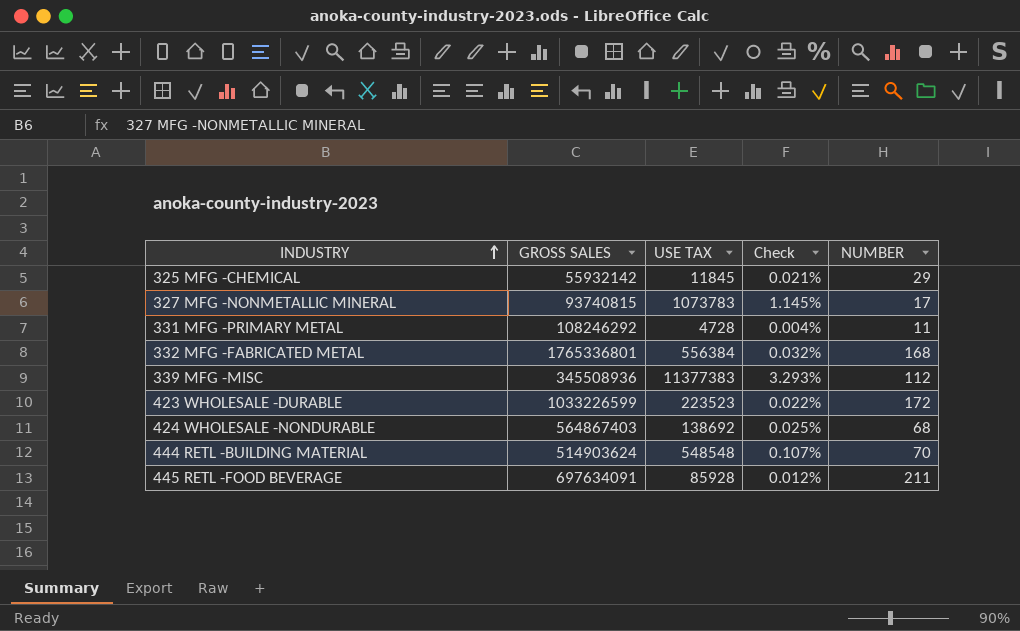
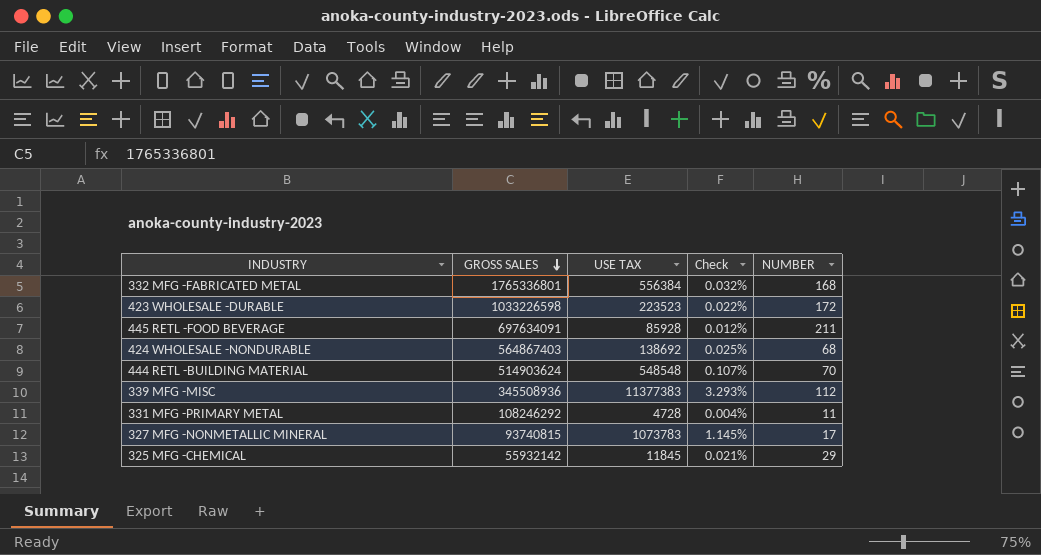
row order: INDUSTRY ascending -> GROSS SALES descending
423 WHOLESALE -DURABLE | GROSS SALES: 1033226599 -> 1033226598

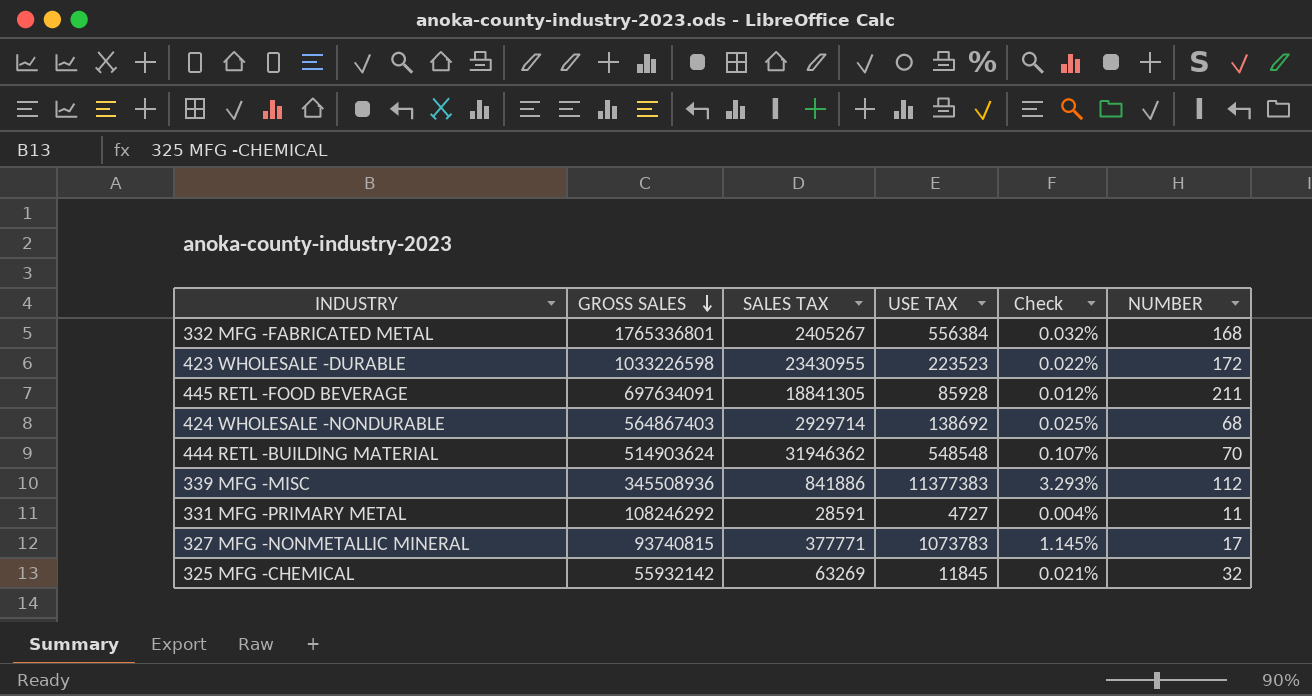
column SALES TAX | position: none -> 3
331 MFG -PRIMARY METAL | USE TAX: 4728 -> 4727
325 MFG -CHEMICAL | NUMBER: 29 -> 32

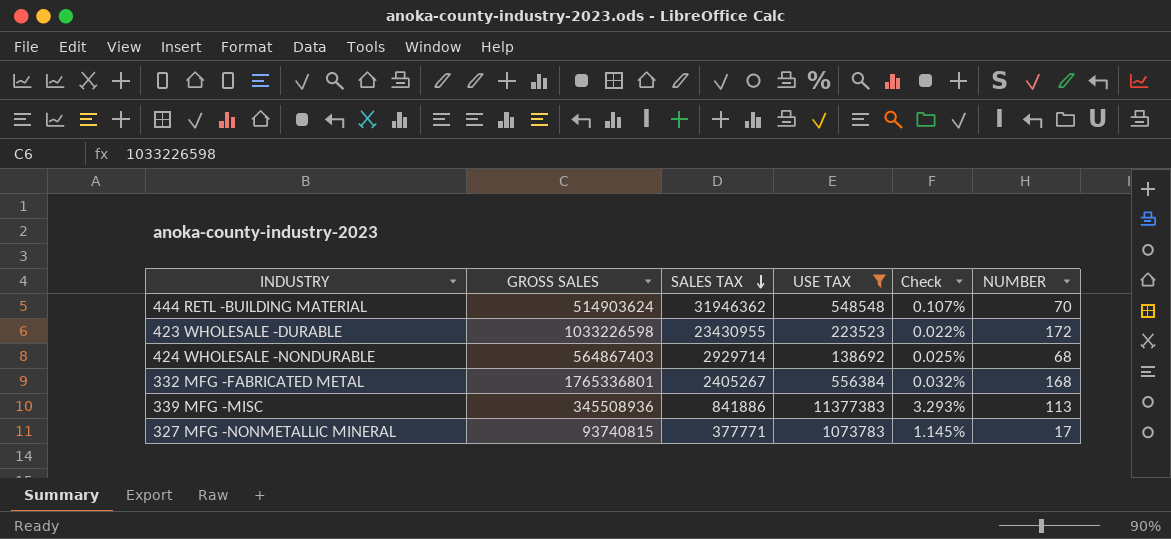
filter: none -> USE TAX >= 138692
row order: GROSS SALES descending -> SALES TAX descending
339 MFG -MISC | NUMBER: 112 -> 113

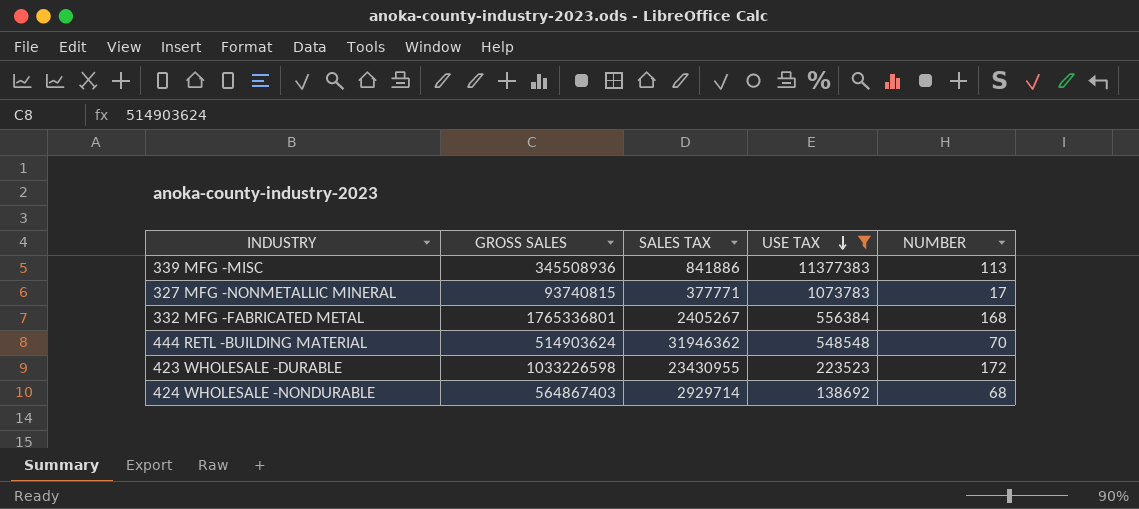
row order: SALES TAX descending -> USE TAX descending
column Check | formula: [USE TAX] / [GROSS SALES] -> none

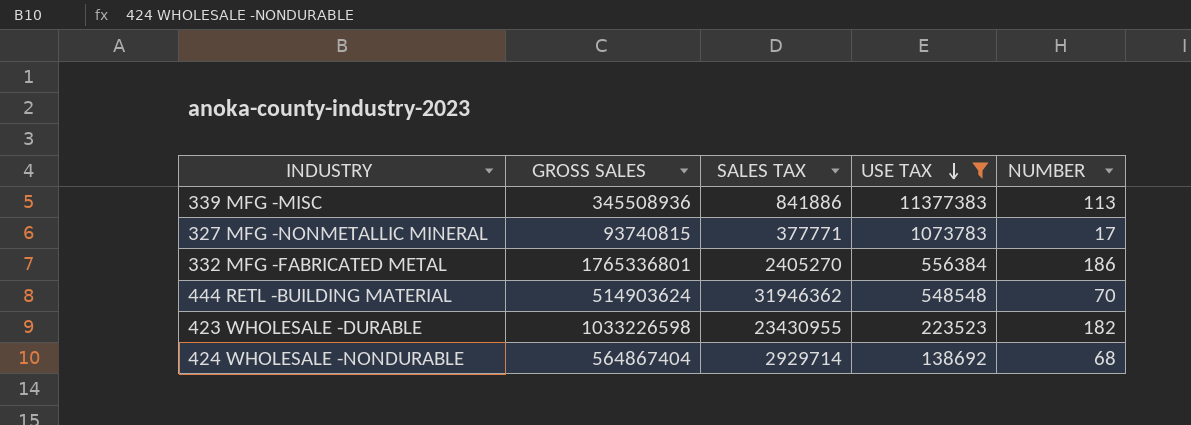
332 MFG -FABRICATED METAL | SALES TAX: 2405267 -> 2405270
332 MFG -FABRICATED METAL | NUMBER: 168 -> 186
423 WHOLESALE -DURABLE | NUMBER: 172 -> 182
424 WHOLESALE -NONDURABLE | GROSS SALES: 564867403 -> 564867404

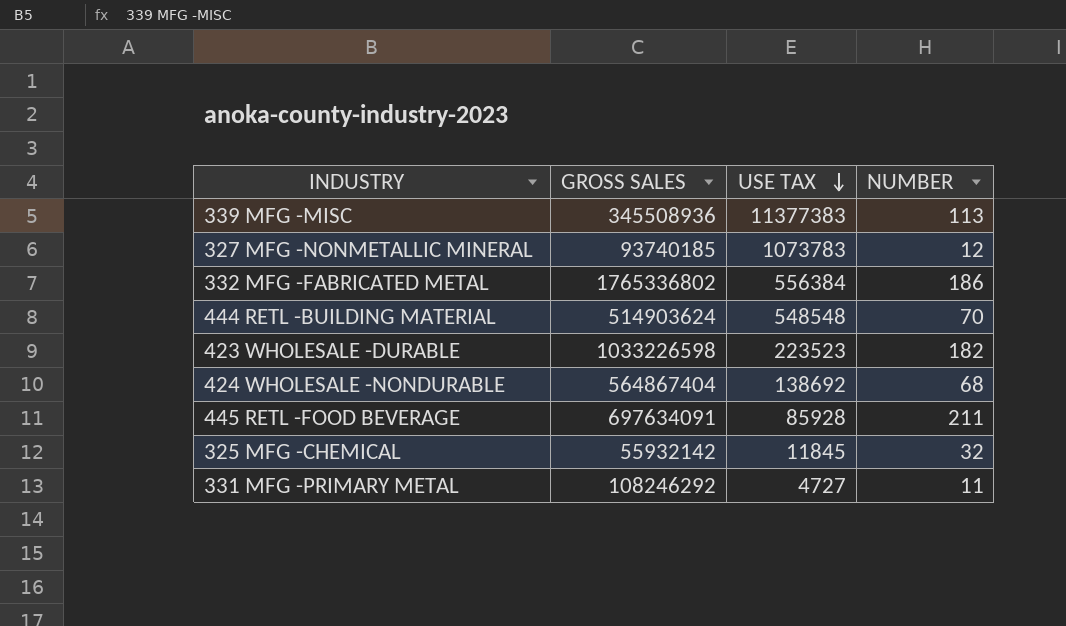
filter: USE TAX >= 138692 -> none
column SALES TAX | position: 3 -> none
327 MFG -NONMETALLIC MINERAL | GROSS SALES: 93740815 -> 93740185
327 MFG -NONMETALLIC MINERAL | NUMBER: 17 -> 12
332 MFG -FABRICATED METAL | GROSS SALES: 1765336801 -> 1765336802

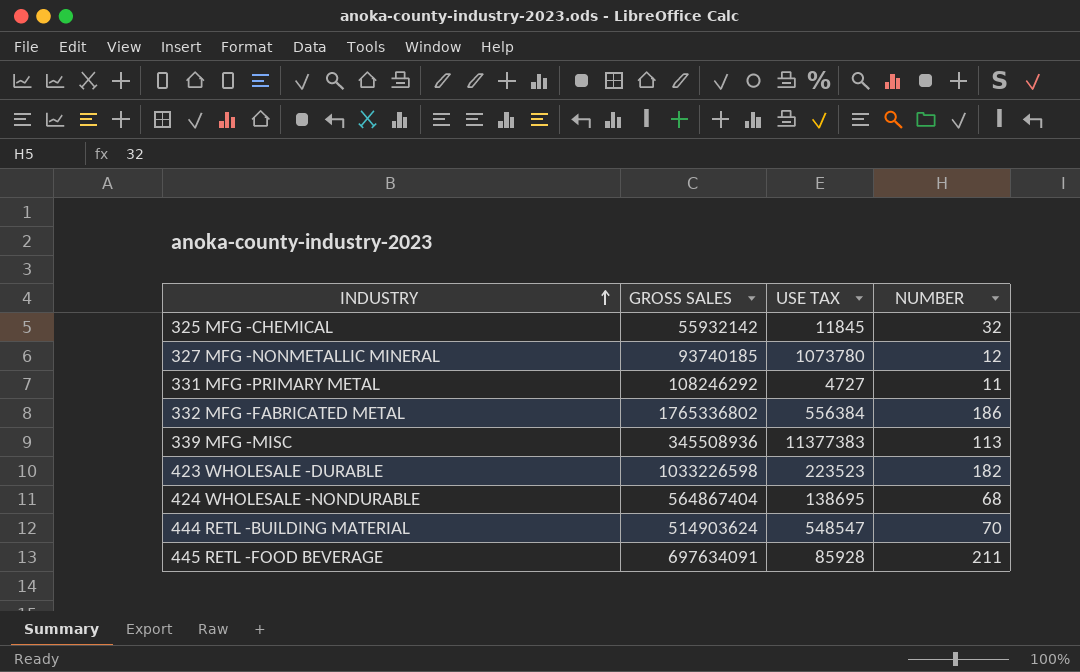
row order: USE TAX descending -> INDUSTRY ascending
327 MFG -NONMETALLIC MINERAL | USE TAX: 1073783 -> 1073780
424 WHOLESALE -NONDURABLE | USE TAX: 138692 -> 138695
444 RETL -BUILDING MATERIAL | USE TAX: 548548 -> 548547

